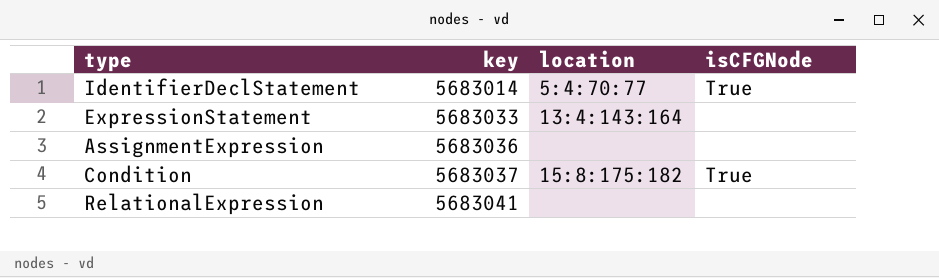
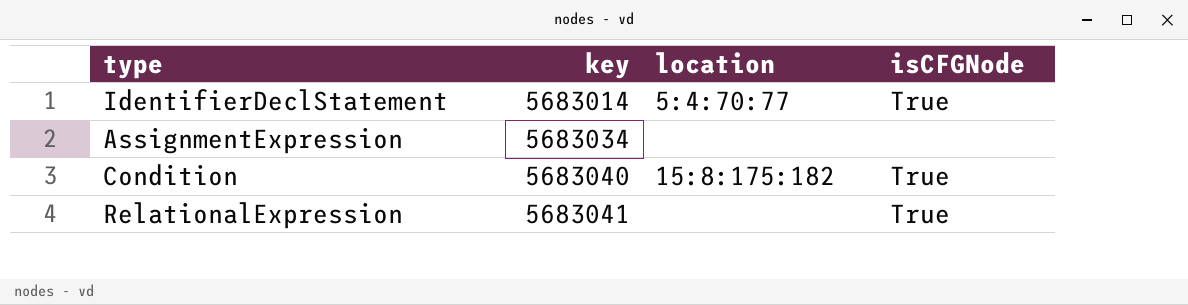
row ExpressionStatement: 5683033 | 13:4:143:164 | none -> none
AssignmentExpression | key: 5683036 -> 5683034
Condition | key: 5683037 -> 5683040
RelationalExpression | isCFGNode: none -> True

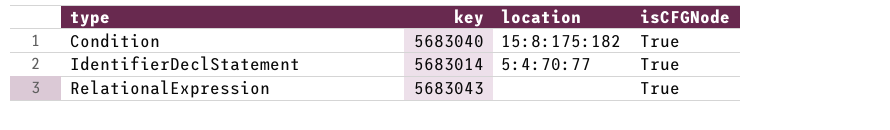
row order: key ascending -> type ascending
row AssignmentExpression: 5683034 | none | none -> none
RelationalExpression | key: 5683041 -> 5683043

